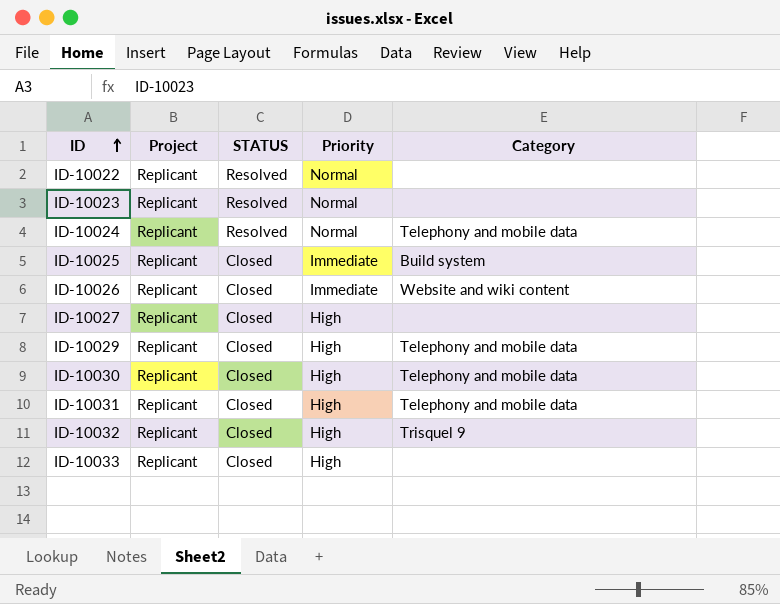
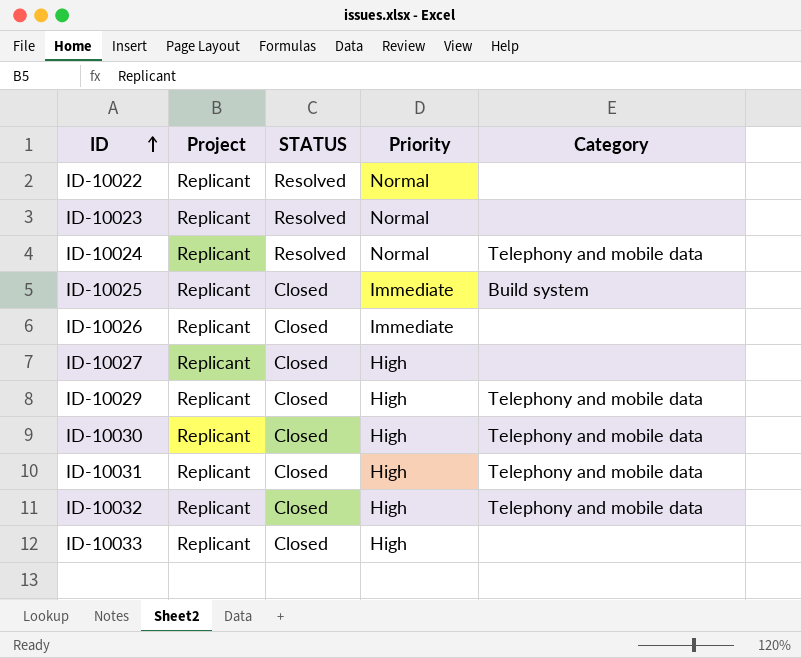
ID-10026 | Category: Website and wiki content -> none
ID-10032 | Category: Trisquel 9 -> Telephony and mobile data

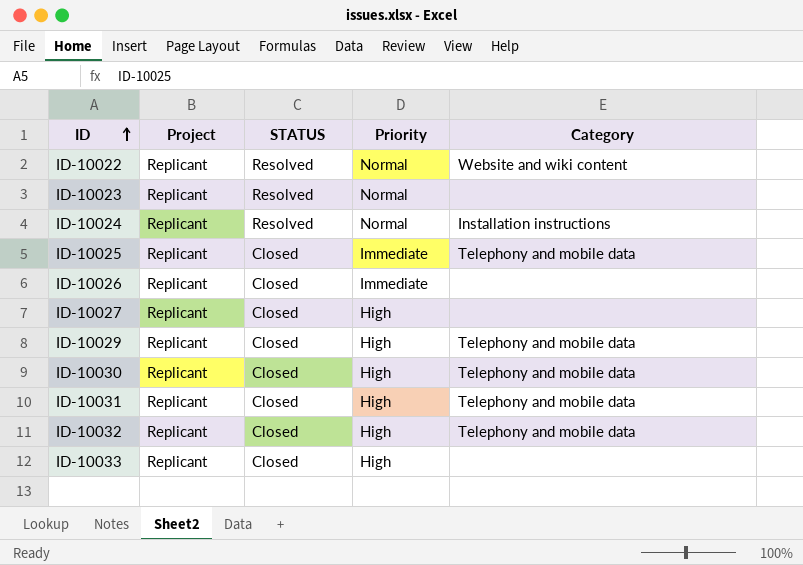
ID-10022 | Category: none -> Website and wiki content
ID-10024 | Category: Telephony and mobile data -> Installation instructions
ID-10025 | Category: Build system -> Telephony and mobile data

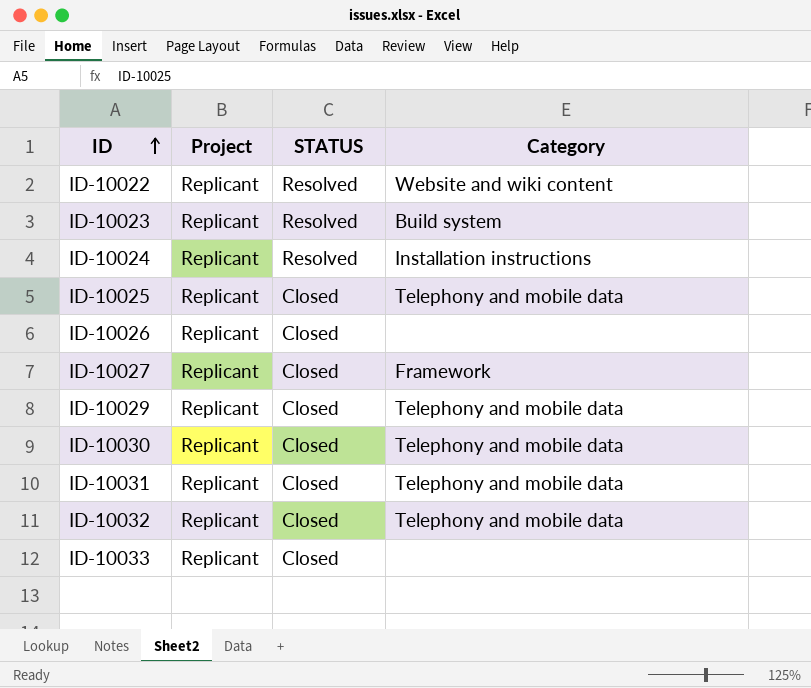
column Priority | position: 4 -> none
ID-10023 | Category: none -> Build system
ID-10027 | Category: none -> Framework

